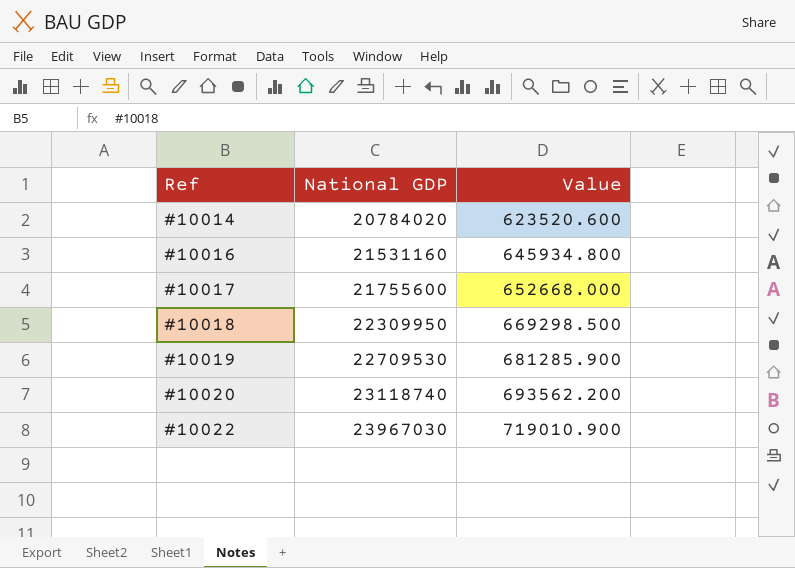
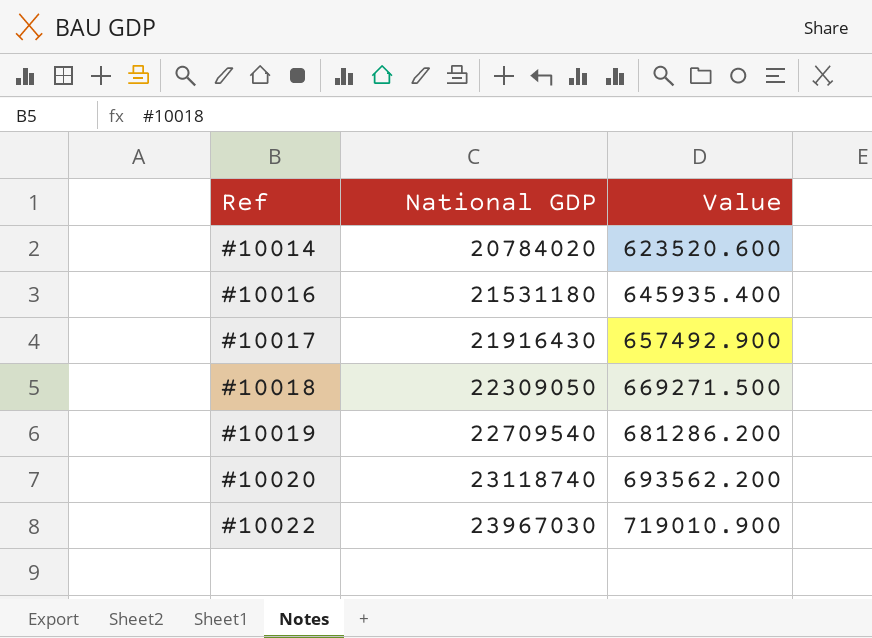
#10016 | National GDP: 21531160 -> 21531180
#10016 | Value: 645934.800 -> 645935.400
#10017 | National GDP: 21755600 -> 21916430
#10017 | Value: 652668.000 -> 657492.900
#10018 | National GDP: 22309950 -> 22309050
#10018 | Value: 669298.500 -> 669271.500
#10019 | National GDP: 22709530 -> 22709540
#10019 | Value: 681285.900 -> 681286.200

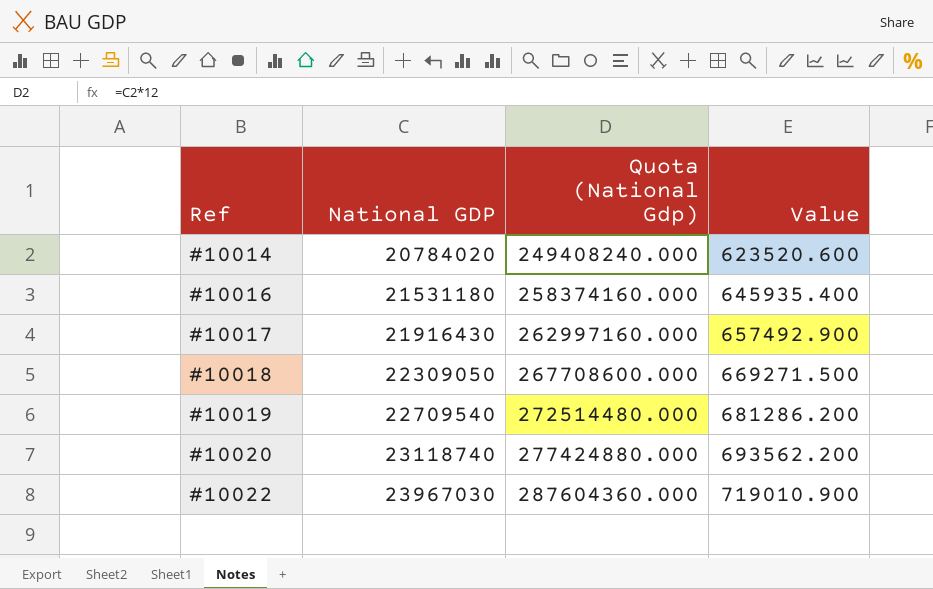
column Quota (National Gdp) | formula: none -> [National GDP] * 12

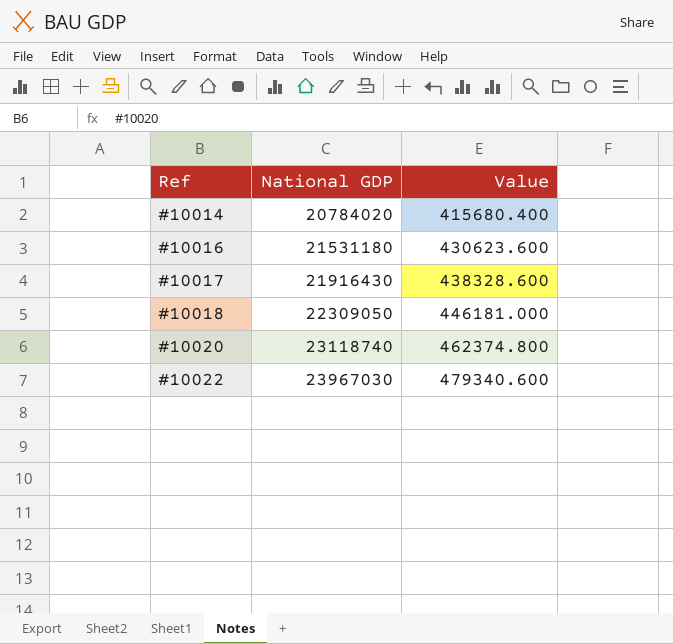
column Quota (National Gdp) | formula: [National GDP] * 12 -> none
column Value | formula: [National GDP] * 0.03 -> [National GDP] * 0.02
row #10019: 22709540 | 272514480.000 | 681286.200 -> none

